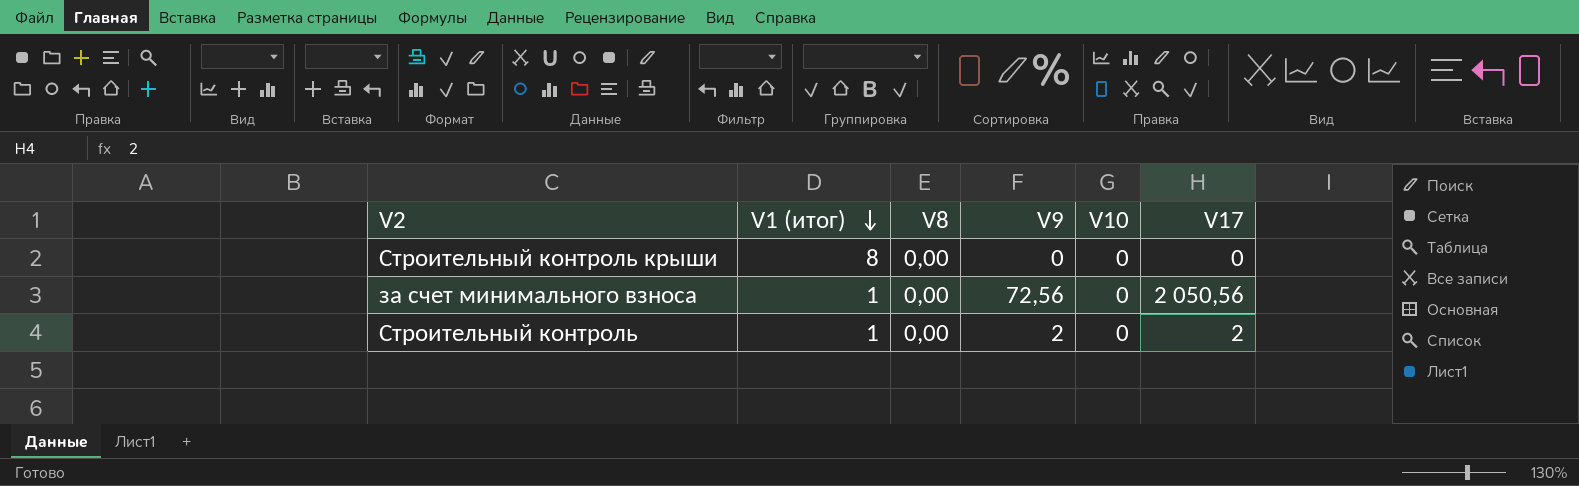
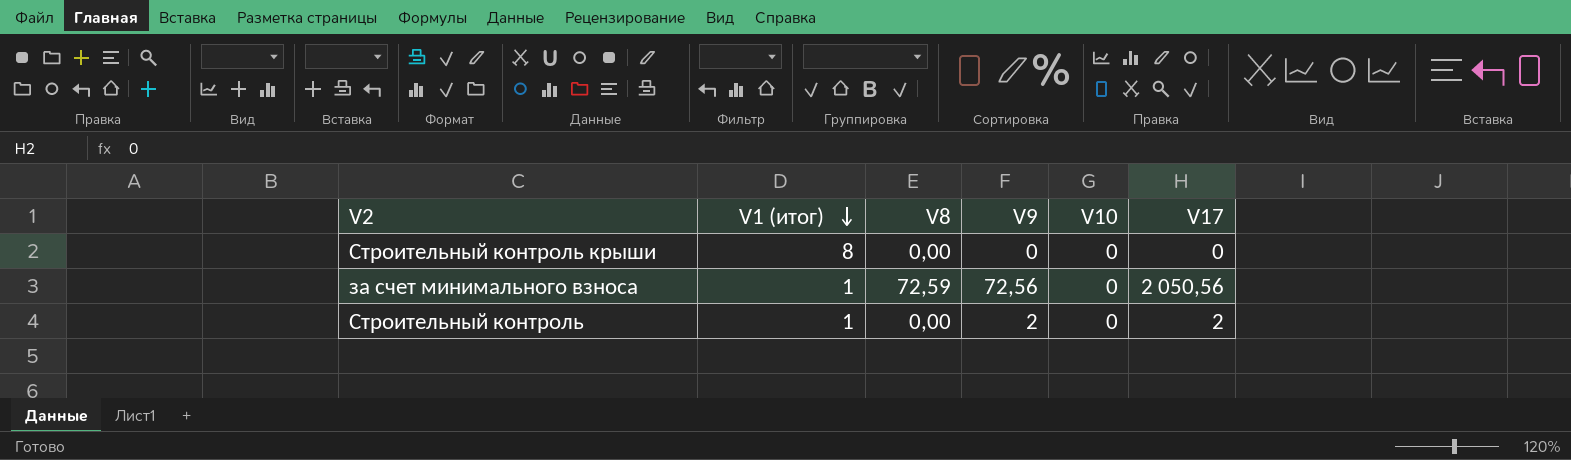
за счет минимального взноса | V8: 0,00 -> 72,59

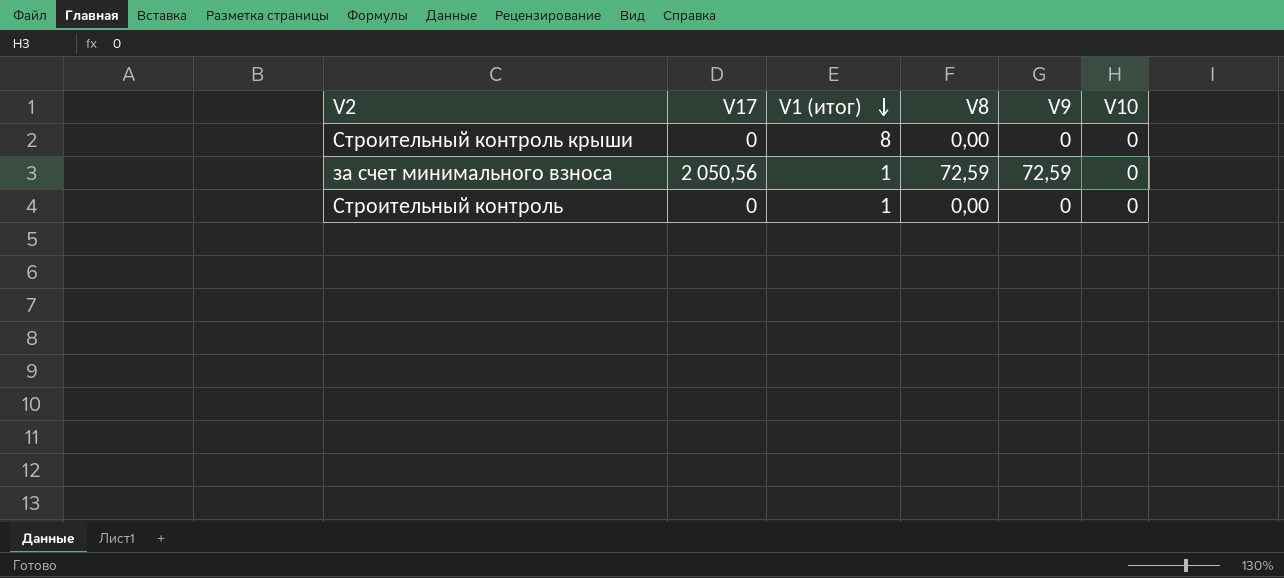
column V17 | position: 6 -> 2
за счет минимального взноса | V9: 72,56 -> 72,59
Строительный контроль | V17: 2 -> 0
Строительный контроль | V9: 2 -> 0

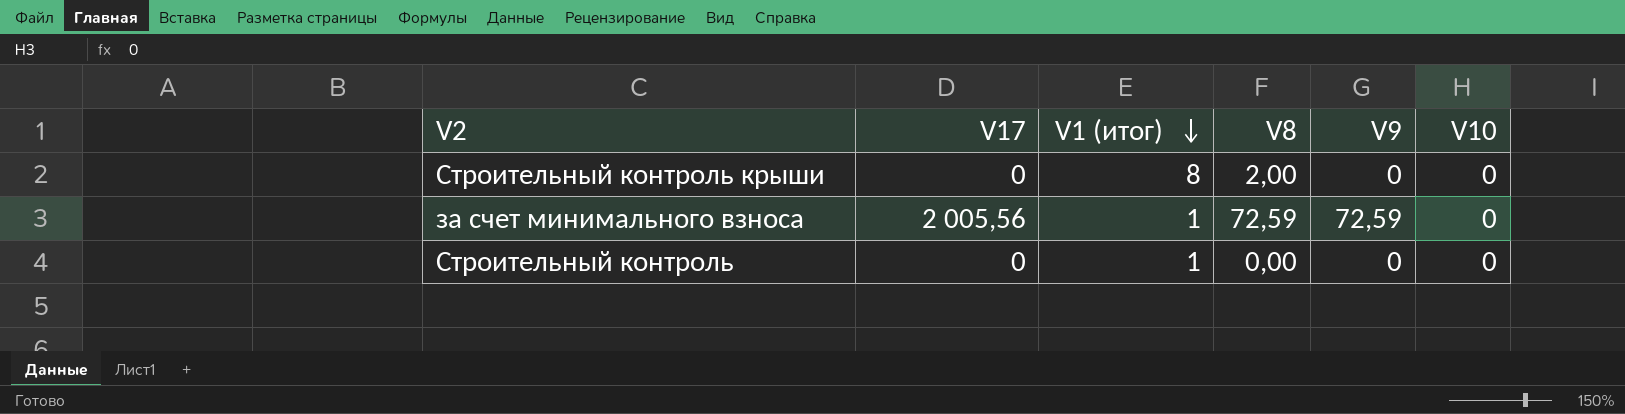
Строительный контроль крыши | V8: 0,00 -> 2,00
за счет минимального взноса | V17: 2 050,56 -> 2 005,56

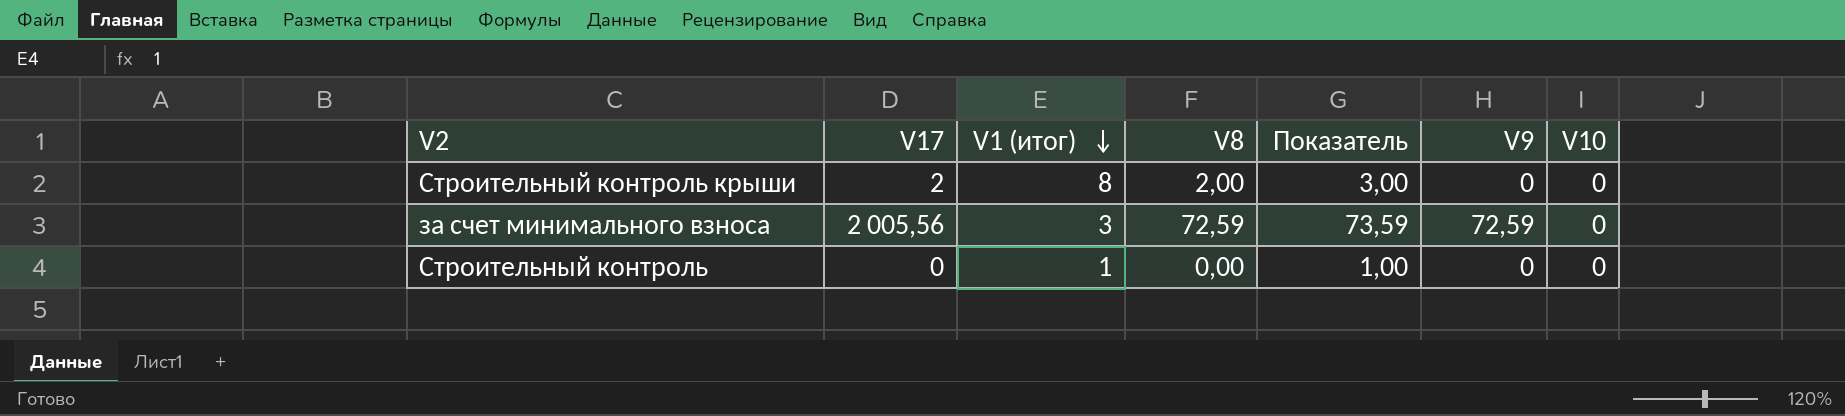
column Показатель | formula: none -> [V8] + 1
Строительный контроль крыши | V17: 0 -> 2
за счет минимального взноса | V1 (итог): 1 -> 3

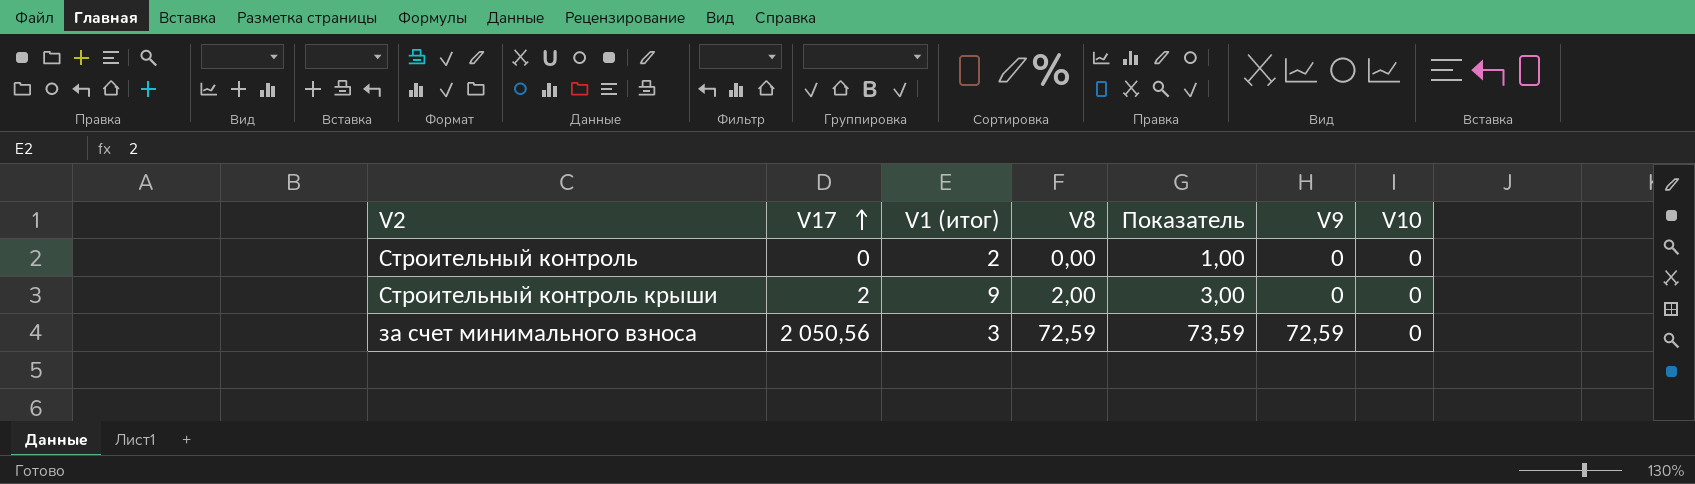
row order: V1 (итог) descending -> V17 ascending
Строительный контроль | V1 (итог): 1 -> 2
Строительный контроль крыши | V1 (итог): 8 -> 9
за счет минимального взноса | V17: 2 005,56 -> 2 050,56

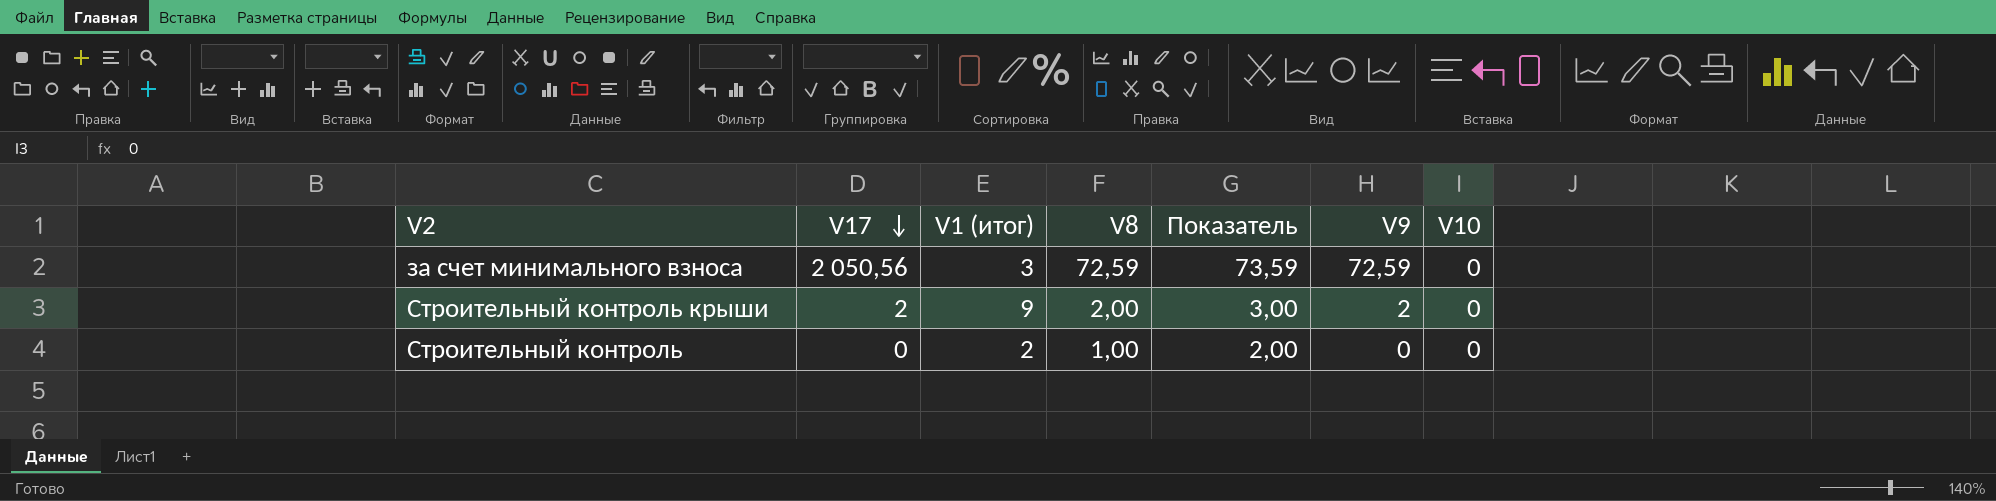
row order: V17 ascending -> V17 descending
Строительный контроль крыши | V9: 0 -> 2
Строительный контроль | V8: 0,00 -> 1,00
Строительный контроль | Показатель: 1,00 -> 2,00

